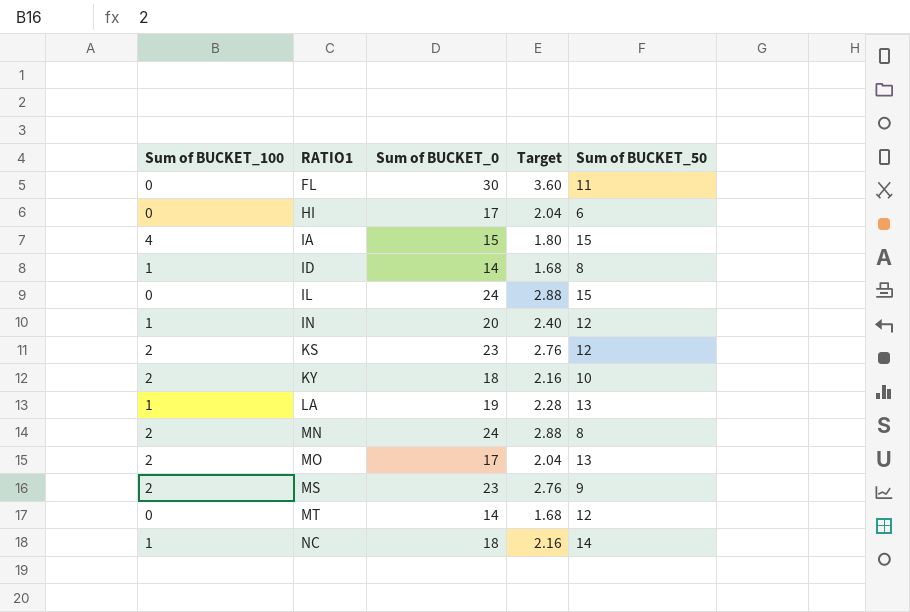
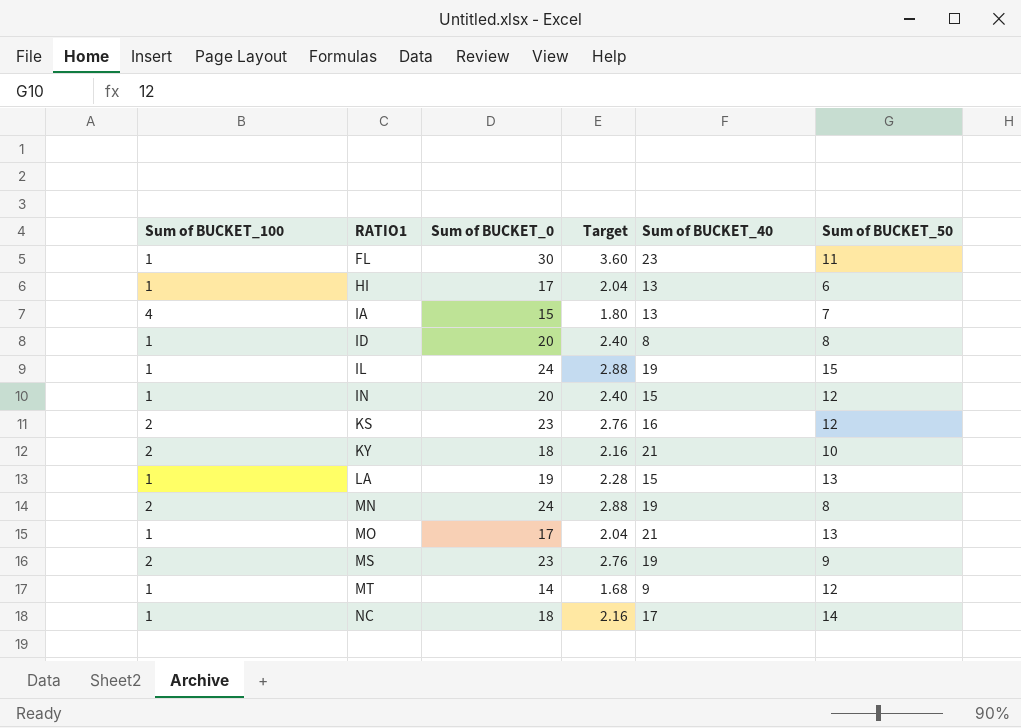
column Sum of BUCKET_40 | position: none -> 5
FL | Sum of BUCKET_100: 0 -> 1
HI | Sum of BUCKET_100: 0 -> 1
IA | Sum of BUCKET_50: 15 -> 7
ID | Sum of BUCKET_0: 14 -> 20
ID | Target: 1.68 -> 2.40
IL | Sum of BUCKET_100: 0 -> 1
MO | Sum of BUCKET_100: 2 -> 1
MT | Sum of BUCKET_100: 0 -> 1

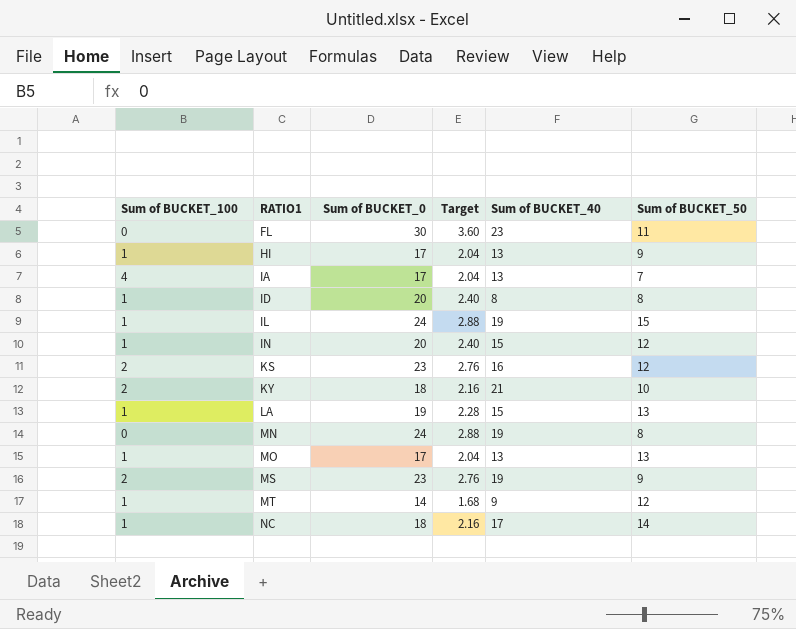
FL | Sum of BUCKET_100: 1 -> 0
HI | Sum of BUCKET_50: 6 -> 9
IA | Sum of BUCKET_0: 15 -> 17
IA | Target: 1.80 -> 2.04
MN | Sum of BUCKET_100: 2 -> 0
MO | Sum of BUCKET_40: 21 -> 13

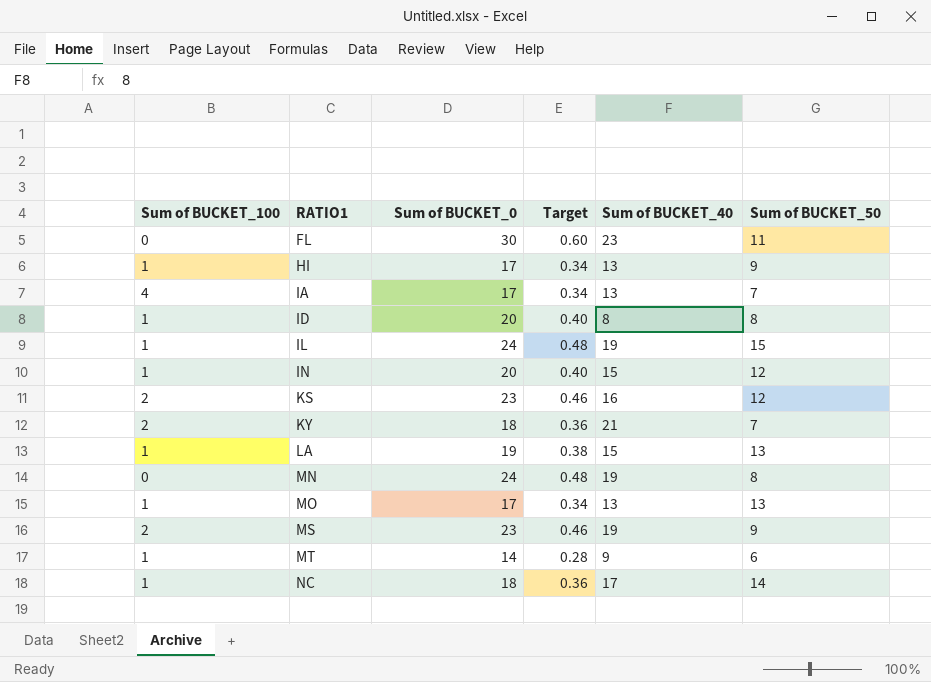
column Target | formula: [Sum of BUCKET_0] * 0.12 -> [Sum of BUCKET_0] * 0.02
KY | Sum of BUCKET_50: 10 -> 7
MT | Sum of BUCKET_50: 12 -> 6

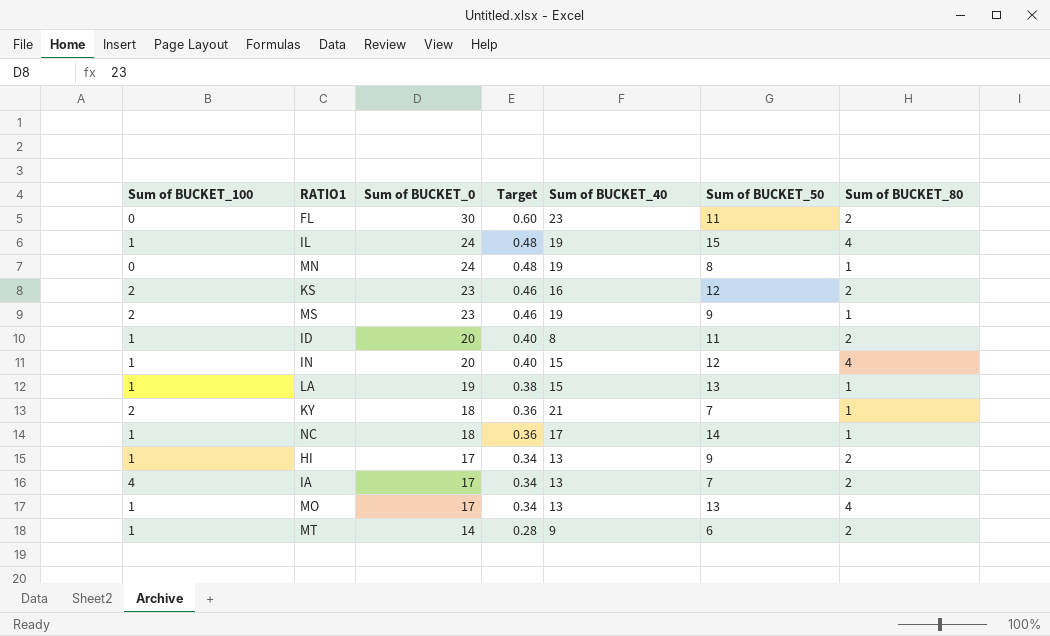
row order: RATIO1 ascending -> Sum of BUCKET_0 descending
column Sum of BUCKET_80 | position: none -> 7
ID | Sum of BUCKET_50: 8 -> 11

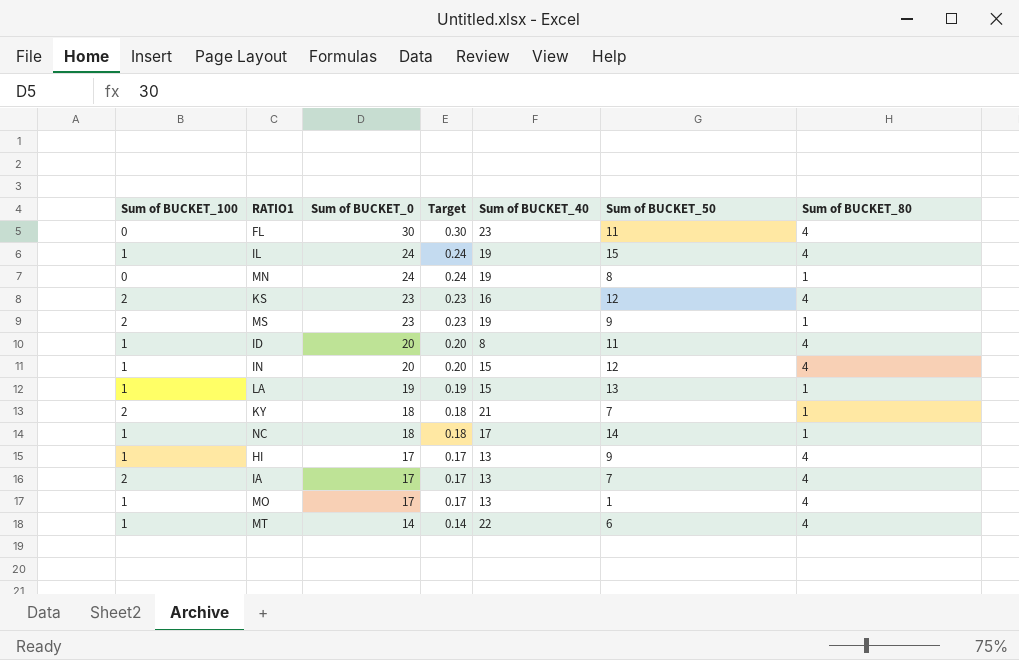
column Target | formula: [Sum of BUCKET_0] * 0.02 -> [Sum of BUCKET_0] * 0.01
FL | Sum of BUCKET_80: 2 -> 4
KS | Sum of BUCKET_80: 2 -> 4
ID | Sum of BUCKET_80: 2 -> 4
HI | Sum of BUCKET_80: 2 -> 4
IA | Sum of BUCKET_100: 4 -> 2
IA | Sum of BUCKET_80: 2 -> 4
MO | Sum of BUCKET_50: 13 -> 1
MT | Sum of BUCKET_40: 9 -> 22
MT | Sum of BUCKET_80: 2 -> 4

